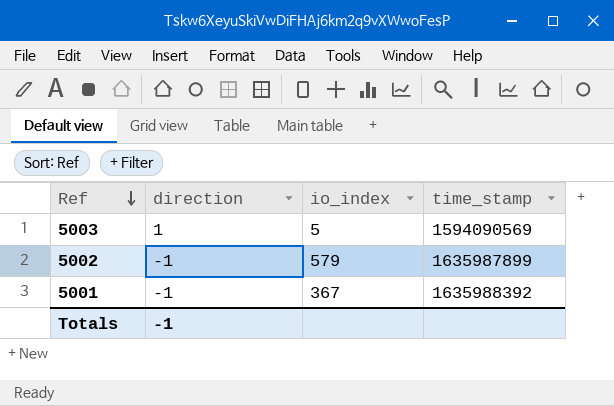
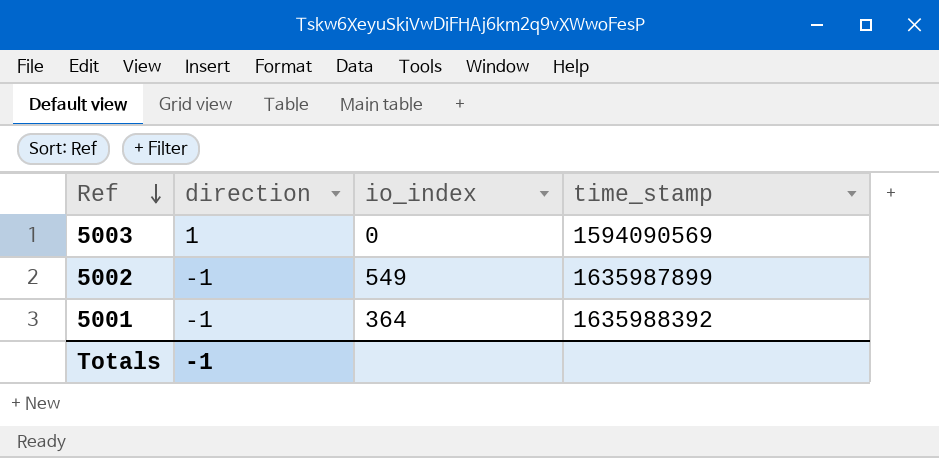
5003 | io_index: 5 -> 0
5002 | io_index: 579 -> 549
5001 | io_index: 367 -> 364

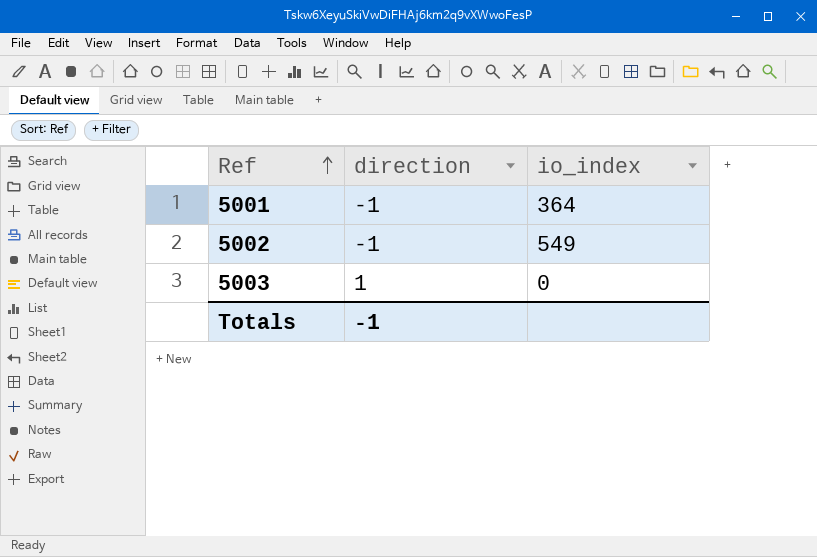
row order: Ref descending -> Ref ascending
column time_stamp | position: 4 -> none

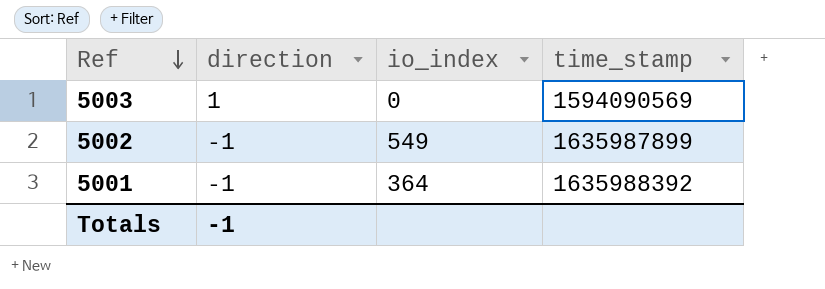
row order: Ref ascending -> Ref descending
column time_stamp | position: none -> 4

